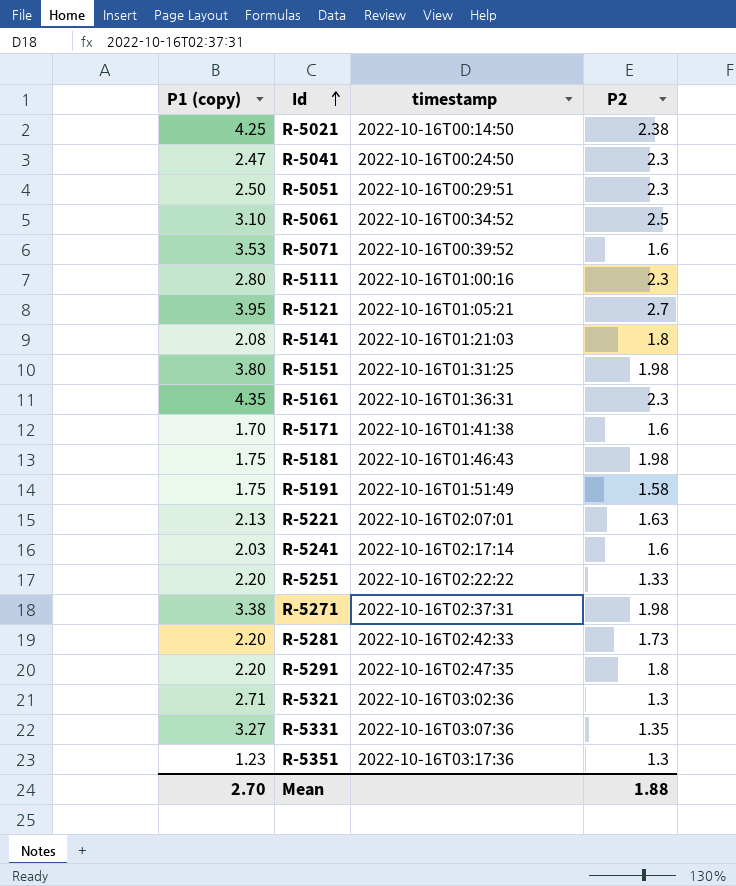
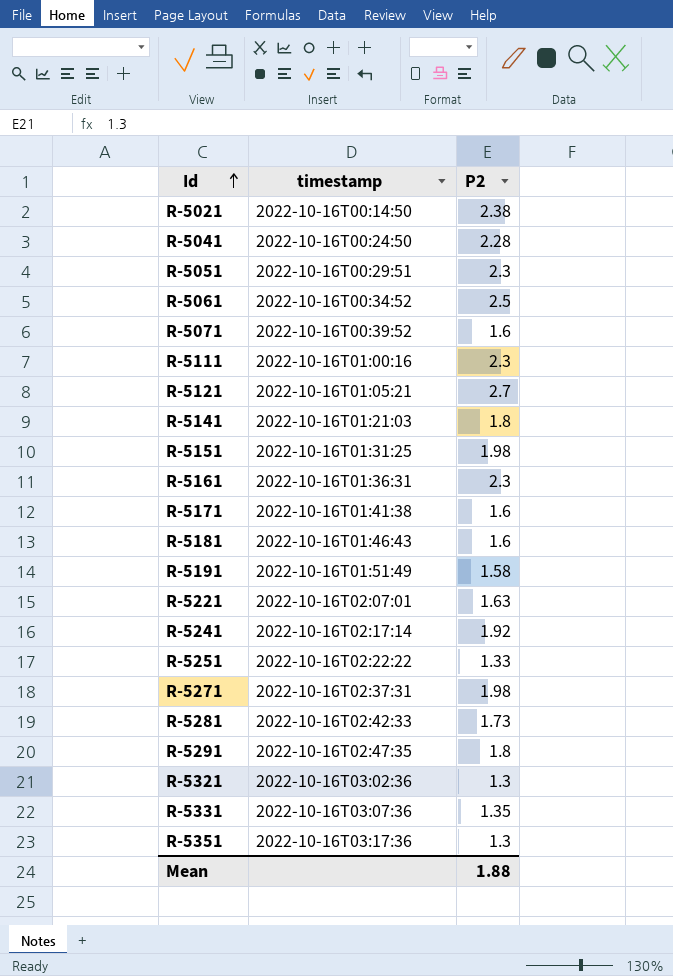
column P1 (copy) | position: 1 -> none
R-5041 | P2: 2.3 -> 2.28
R-5181 | P2: 1.98 -> 1.6
R-5241 | P2: 1.6 -> 1.92

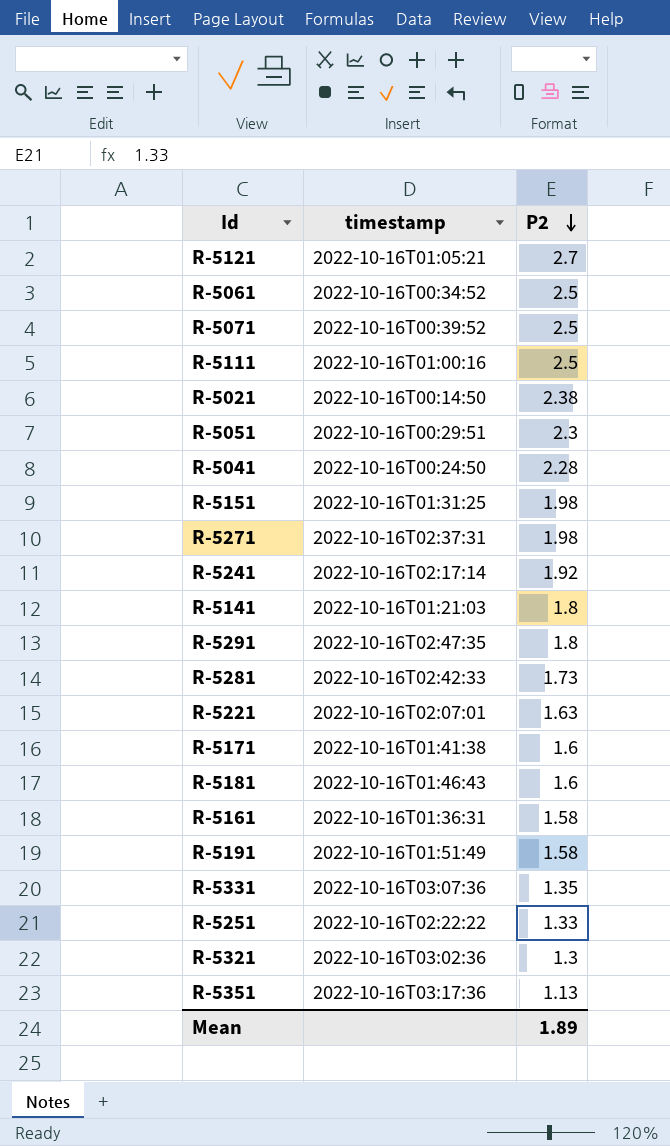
row order: Id ascending -> P2 descending
R-5071 | P2: 1.6 -> 2.5
R-5111 | P2: 2.3 -> 2.5
R-5161 | P2: 2.3 -> 1.58
R-5351 | P2: 1.3 -> 1.13
Mean | P2: 1.88 -> 1.89

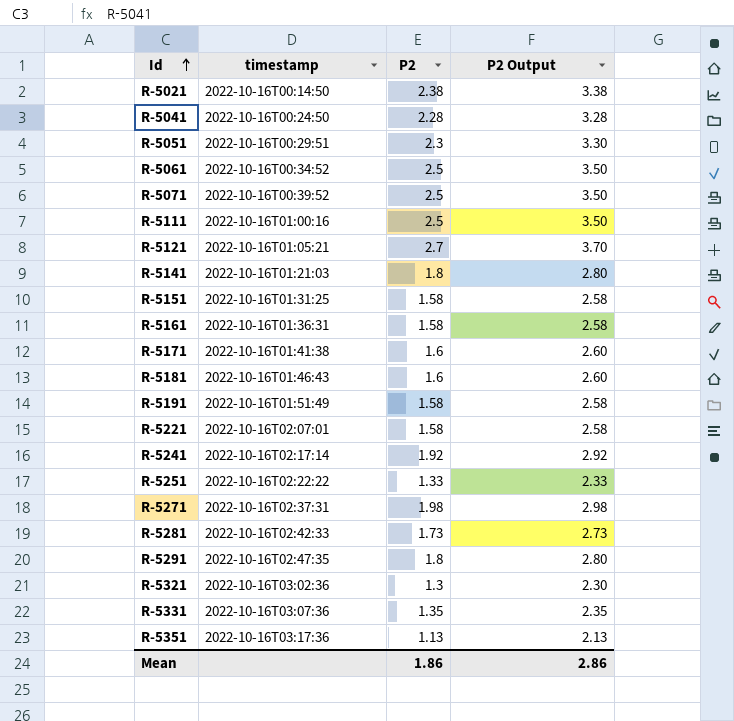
row order: P2 descending -> Id ascending
column P2 Output | formula: none -> [P2] + 1
R-5151 | P2: 1.98 -> 1.58
R-5221 | P2: 1.63 -> 1.58
Mean | P2: 1.89 -> 1.86

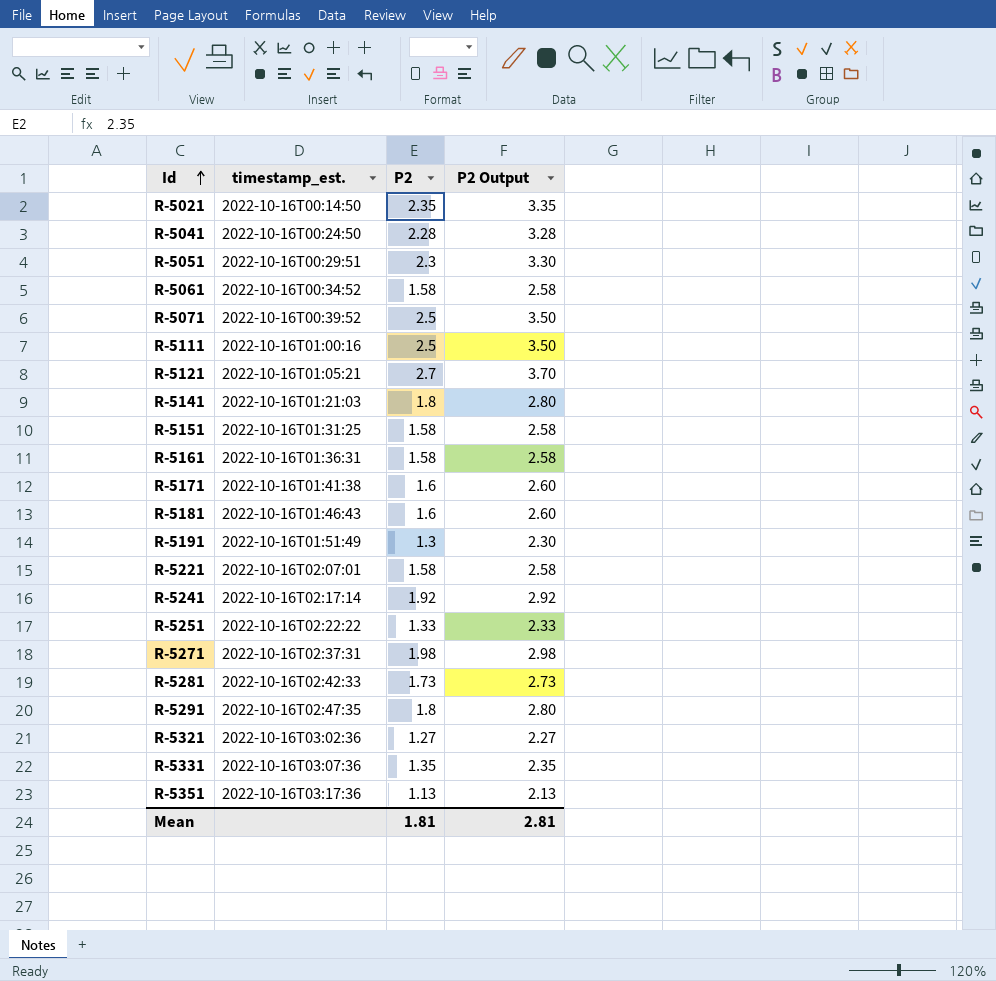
column name: timestamp -> timestamp_est.
R-5021 | P2: 2.38 -> 2.35
R-5021 | P2 Output: 3.38 -> 3.35
R-5061 | P2: 2.5 -> 1.58
R-5061 | P2 Output: 3.50 -> 2.58
R-5191 | P2: 1.58 -> 1.3
R-5191 | P2 Output: 2.58 -> 2.30
R-5321 | P2: 1.3 -> 1.27
R-5321 | P2 Output: 2.30 -> 2.27
Mean | P2: 1.86 -> 1.81
Mean | P2 Output: 2.86 -> 2.81

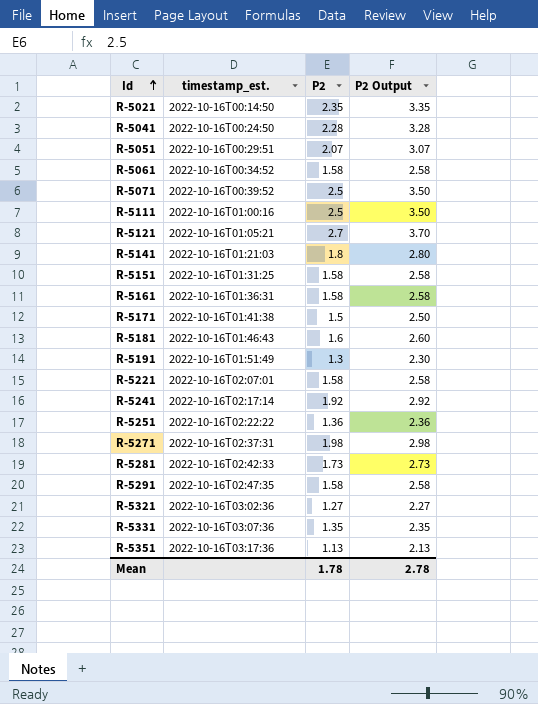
R-5051 | P2: 2.3 -> 2.07
R-5051 | P2 Output: 3.30 -> 3.07
R-5171 | P2: 1.6 -> 1.5
R-5171 | P2 Output: 2.60 -> 2.50
R-5251 | P2: 1.33 -> 1.36
R-5251 | P2 Output: 2.33 -> 2.36
R-5291 | P2: 1.8 -> 1.58
R-5291 | P2 Output: 2.80 -> 2.58
Mean | P2: 1.81 -> 1.78
Mean | P2 Output: 2.81 -> 2.78

